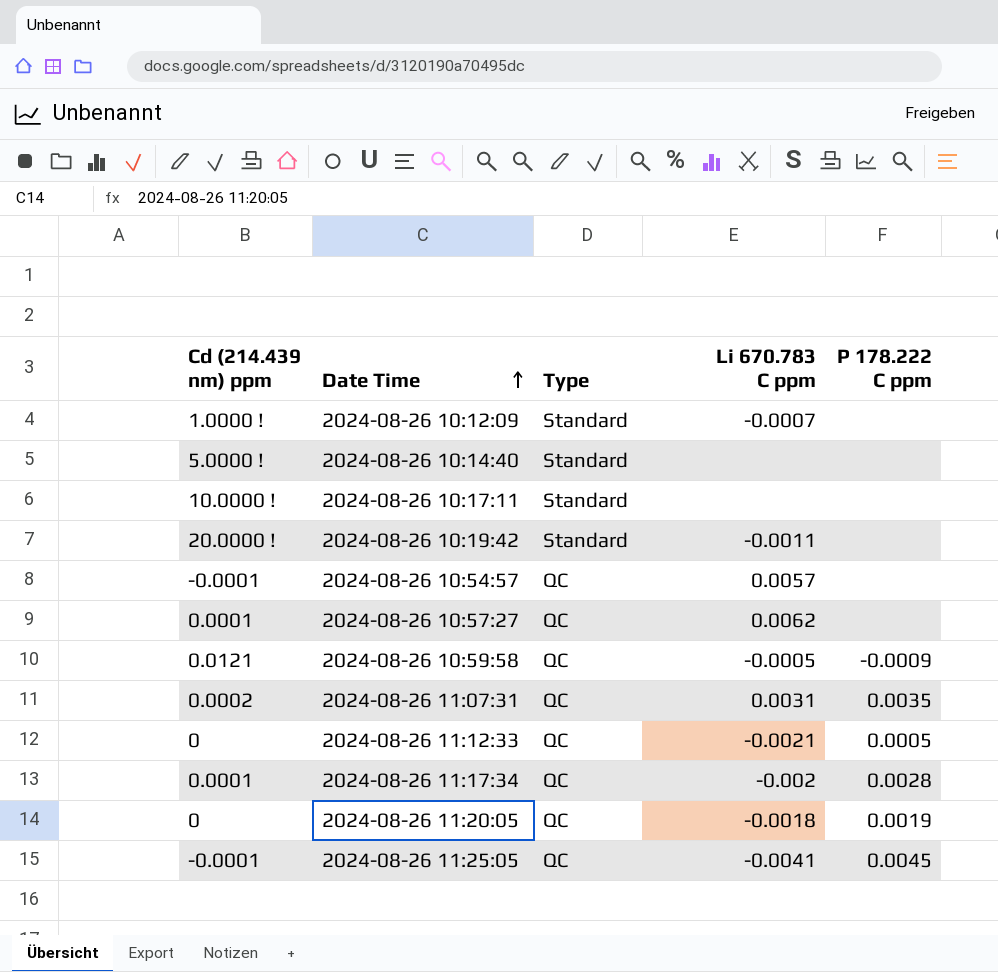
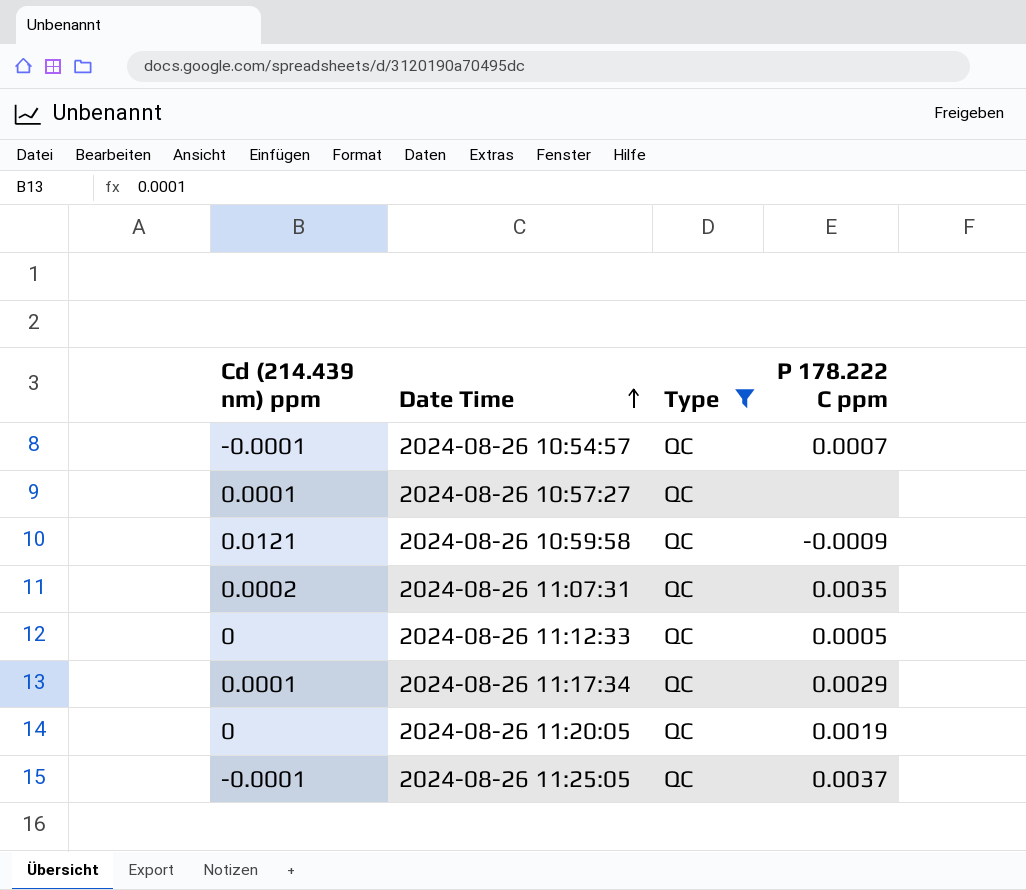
filter: none -> Type = QC
column Li 670.783 C ppm | position: 4 -> none
2024-08-26 10:54:57 | P 178.222 C ppm: none -> 0.0007
2024-08-26 11:17:34 | P 178.222 C ppm: 0.0028 -> 0.0029
2024-08-26 11:25:05 | P 178.222 C ppm: 0.0045 -> 0.0037

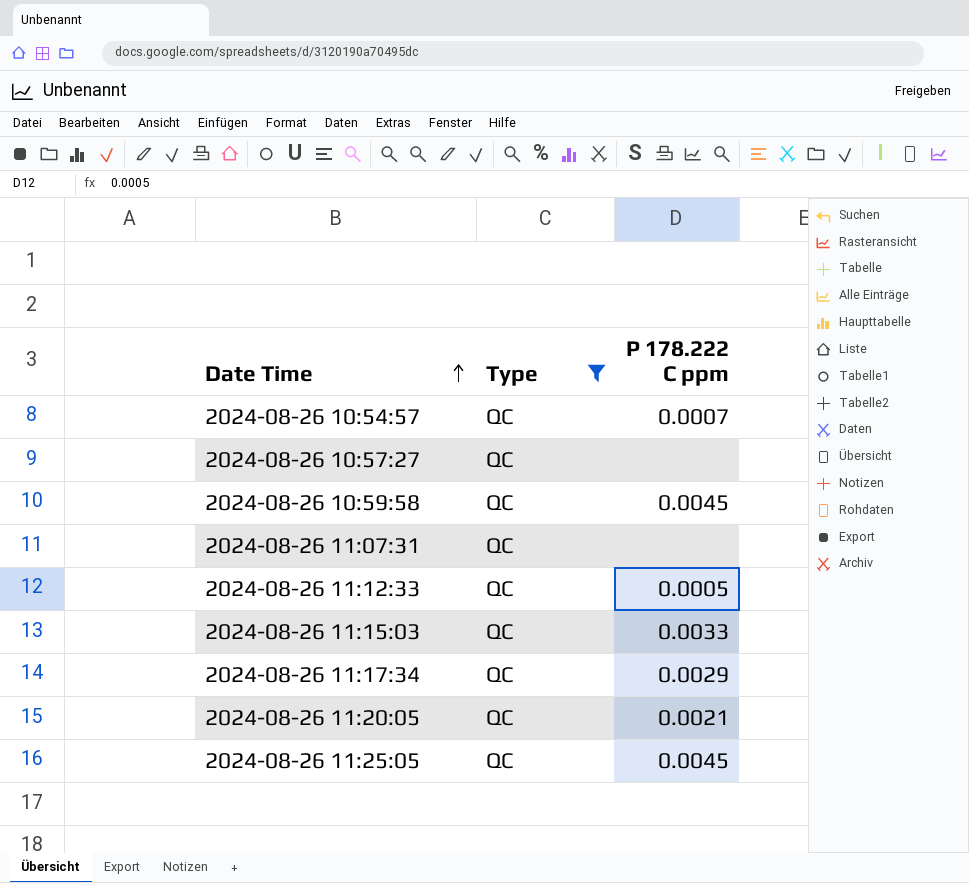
column Cd (214.439 nm) ppm | position: 1 -> none
2024-08-26 10:59:58 | P 178.222 C ppm: -0.0009 -> 0.0045
2024-08-26 11:07:31 | P 178.222 C ppm: 0.0035 -> none
row 2024-08-26 11:15:03: none -> QC | 0.0033
2024-08-26 11:20:05 | P 178.222 C ppm: 0.0019 -> 0.0021
2024-08-26 11:25:05 | P 178.222 C ppm: 0.0037 -> 0.0045

